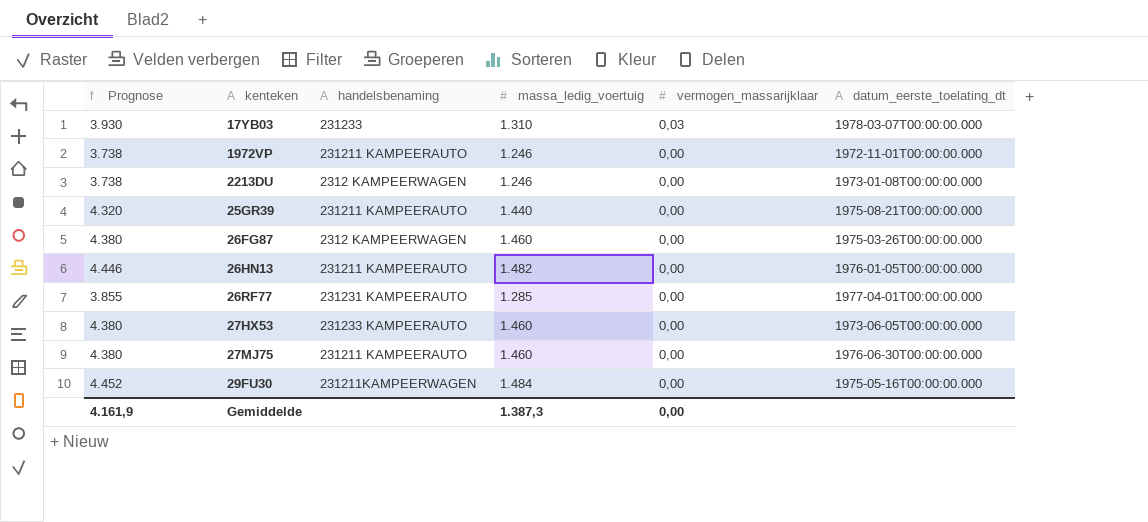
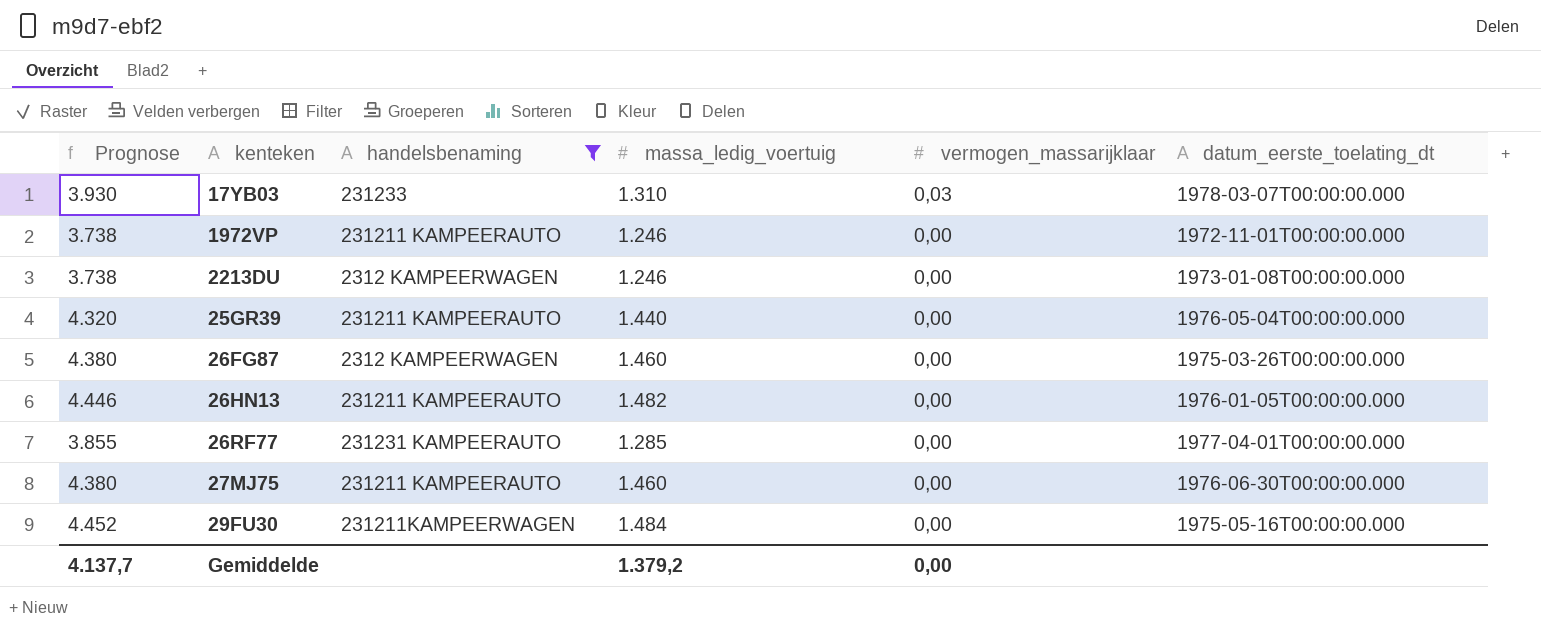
filter: none -> handelsbenaming != 231233 KAMPEERAUTO
25GR39 | datum_eerste_toelating_dt: 1975-08-21T00:00:00.000 -> 1976-05-04T00:00:00.000
Gemiddelde | Prognose: 4.161,9 -> 4.137,7
Gemiddelde | massa_ledig_voertuig: 1.387,3 -> 1.379,2

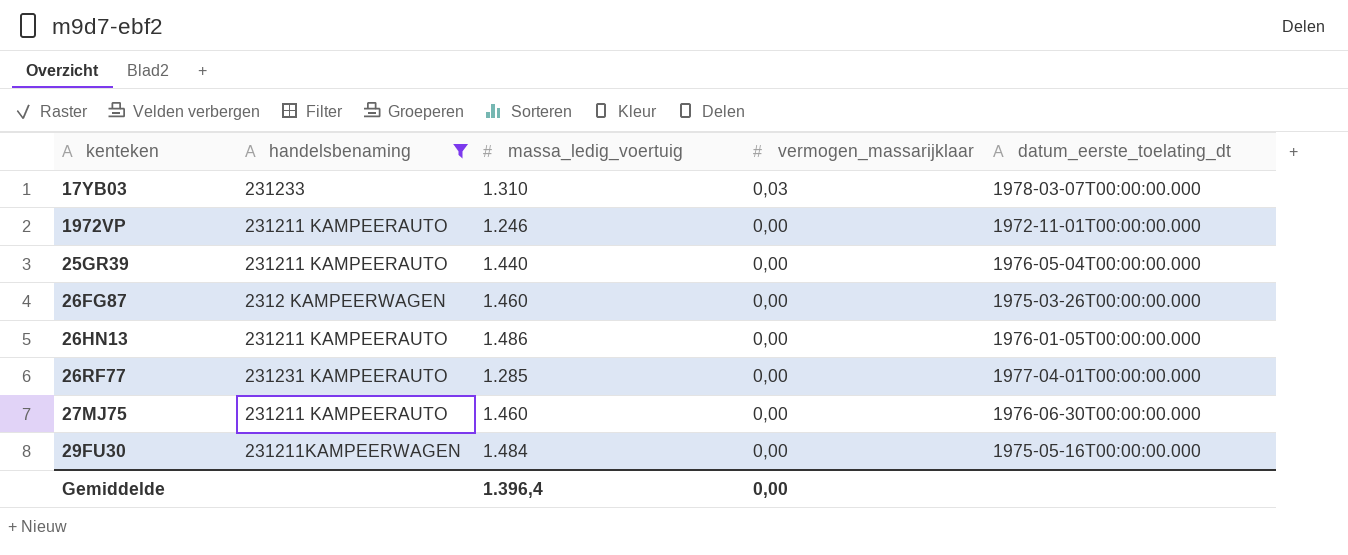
column Prognose | formula: [massa_ledig_voertuig] * 3 -> none
row 2213DU: 3.738 | 2312 KAMPEERWAGEN | 1.246 | 0,00 | 1973-01-08T00:00:00.000 -> none
26HN13 | massa_ledig_voertuig: 1.482 -> 1.486
Gemiddelde | massa_ledig_voertuig: 1.379,2 -> 1.396,4

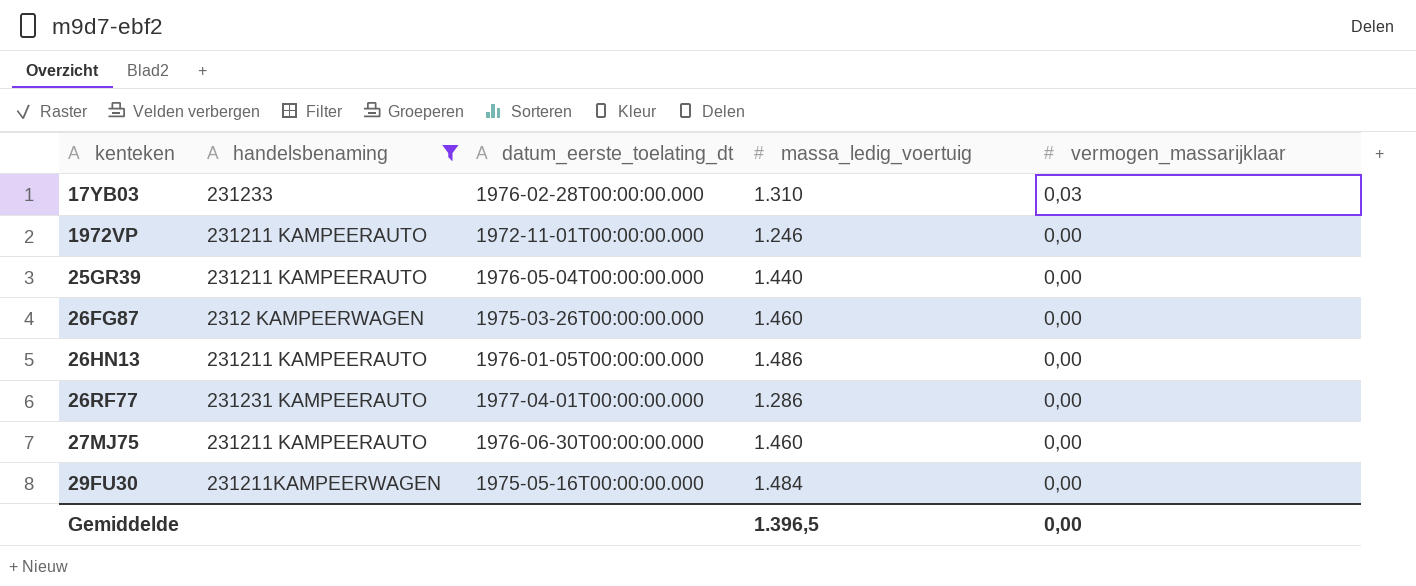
column datum_eerste_toelating_dt | position: 5 -> 3
17YB03 | datum_eerste_toelating_dt: 1978-03-07T00:00:00.000 -> 1976-02-28T00:00:00.000
26RF77 | massa_ledig_voertuig: 1.285 -> 1.286
Gemiddelde | massa_ledig_voertuig: 1.396,4 -> 1.396,5

